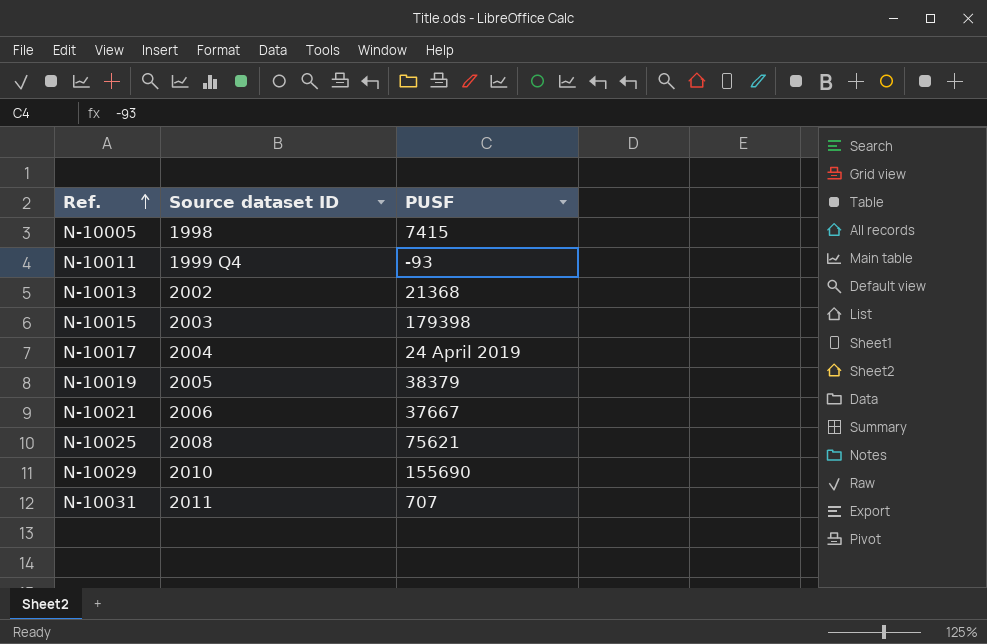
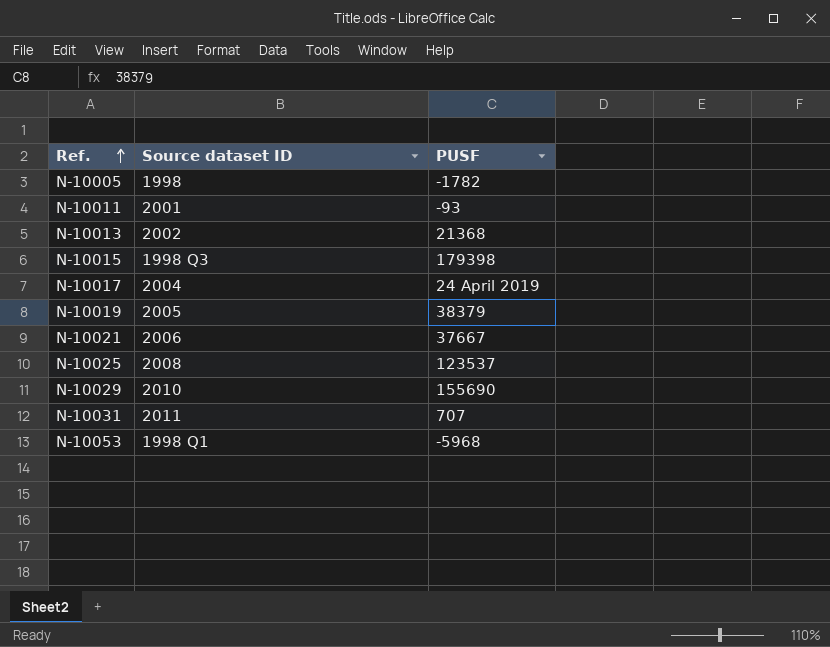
N-10005 | PUSF: 7415 -> -1782
N-10011 | Source dataset ID: 1999 Q4 -> 2001
N-10015 | Source dataset ID: 2003 -> 1998 Q3
N-10025 | PUSF: 75621 -> 123537
row N-10053: none -> 1998 Q1 | -5968

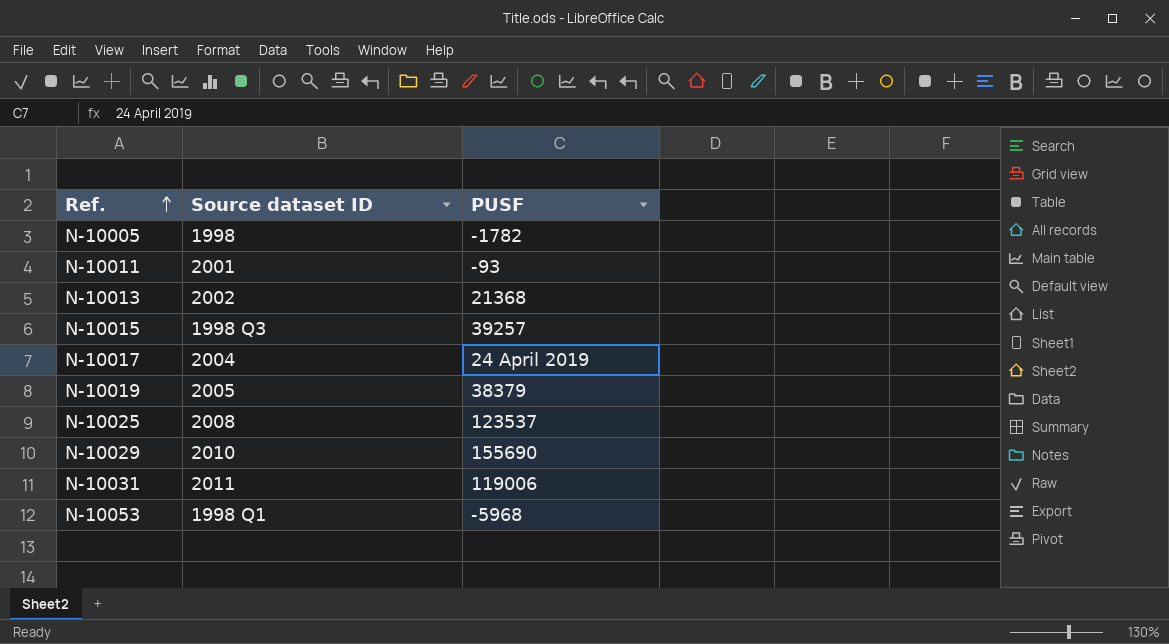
row N-10021: 2006 | 37667 -> none
N-10015 | PUSF: 179398 -> 39257
N-10031 | PUSF: 707 -> 119006

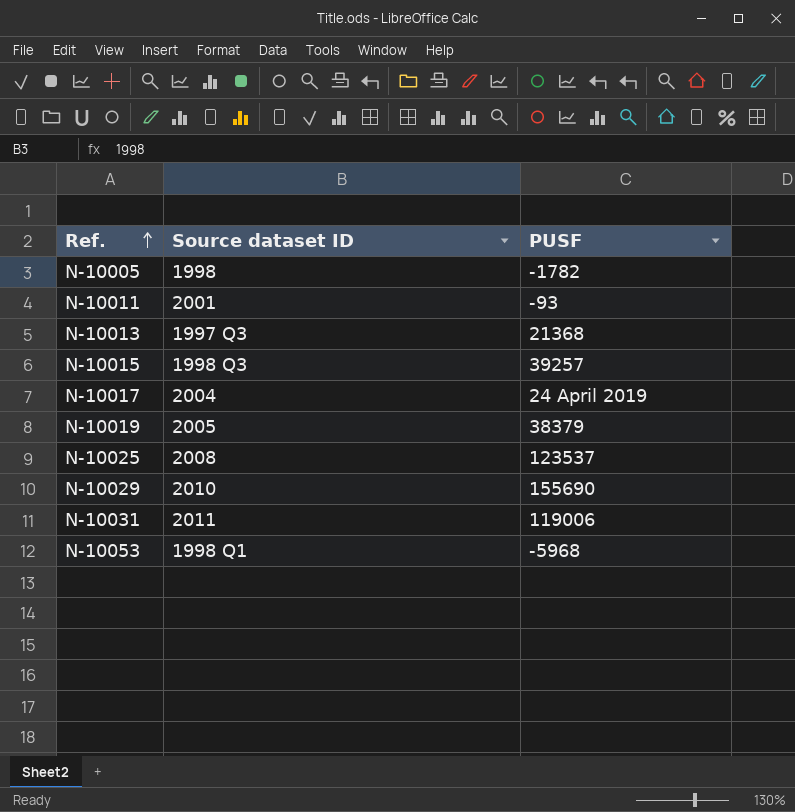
N-10013 | Source dataset ID: 2002 -> 1997 Q3

